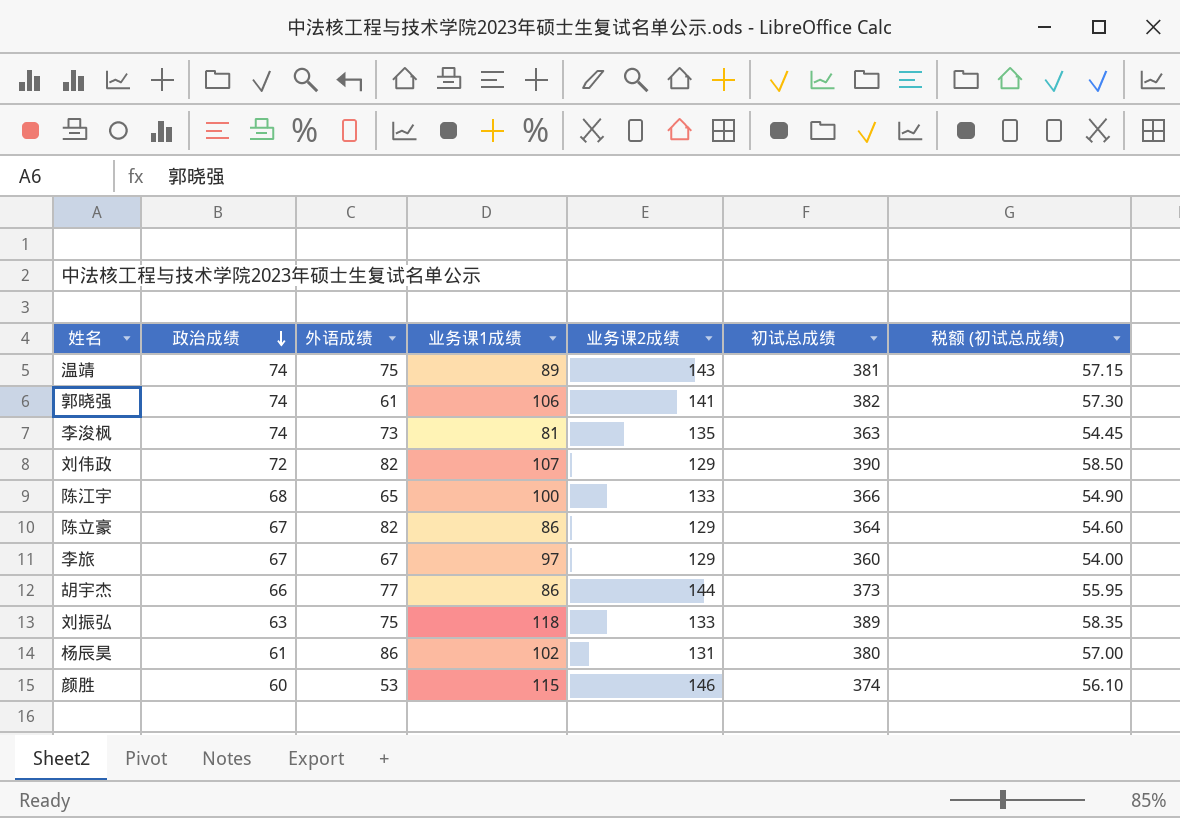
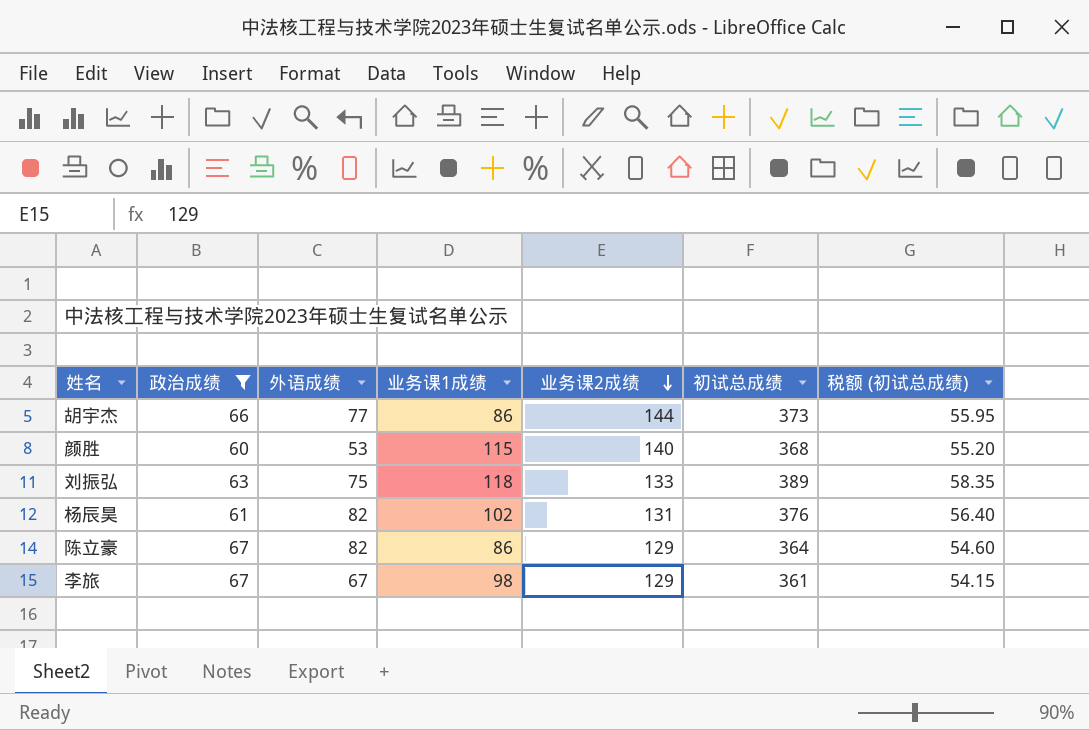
filter: none -> 政治成绩 <= 67
row order: 政治成绩 descending -> 业务课2成绩 descending
颜胜 | 业务课2成绩: 146 -> 140
颜胜 | 初试总成绩: 374 -> 368
颜胜 | 税额 (初试总成绩): 56.10 -> 55.20
杨辰昊 | 外语成绩: 86 -> 82
杨辰昊 | 初试总成绩: 380 -> 376
杨辰昊 | 税额 (初试总成绩): 57.00 -> 56.40
李旅 | 业务课1成绩: 97 -> 98
李旅 | 初试总成绩: 360 -> 361
李旅 | 税额 (初试总成绩): 54.00 -> 54.15

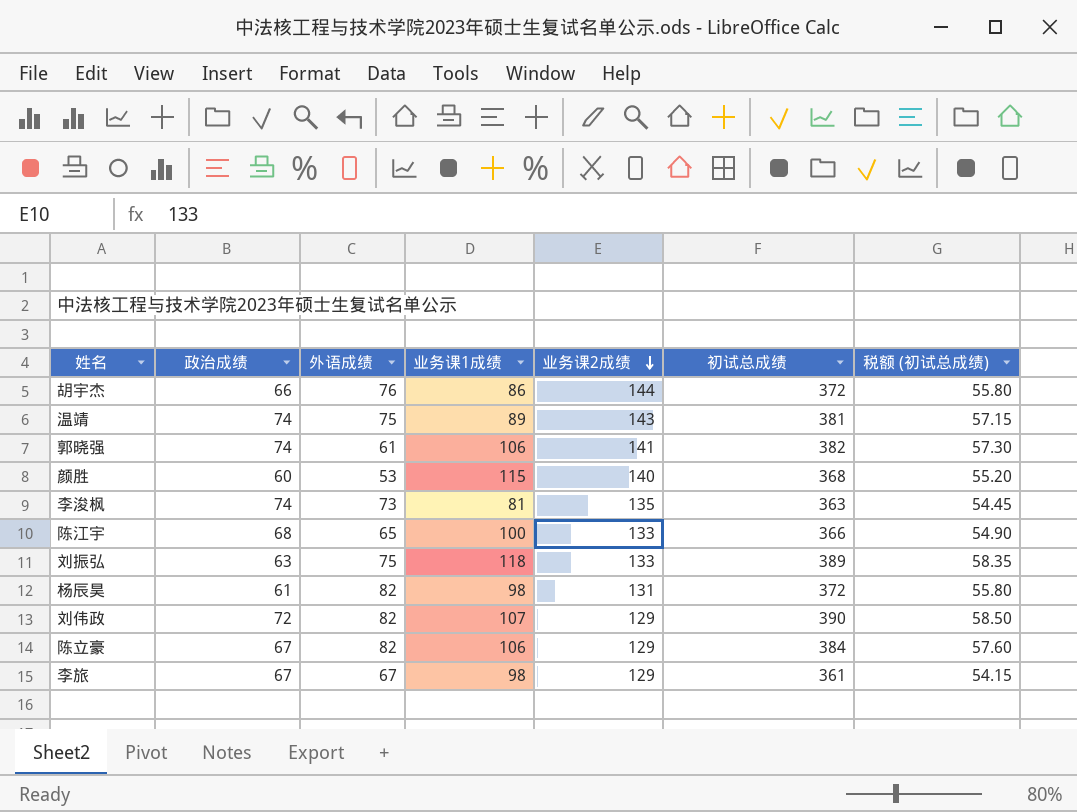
filter: 政治成绩 <= 67 -> none
胡宇杰 | 外语成绩: 77 -> 76
胡宇杰 | 初试总成绩: 373 -> 372
胡宇杰 | 税额 (初试总成绩): 55.95 -> 55.80
杨辰昊 | 业务课1成绩: 102 -> 98
杨辰昊 | 初试总成绩: 376 -> 372
杨辰昊 | 税额 (初试总成绩): 56.40 -> 55.80
陈立豪 | 业务课1成绩: 86 -> 106
陈立豪 | 初试总成绩: 364 -> 384
陈立豪 | 税额 (初试总成绩): 54.60 -> 57.60

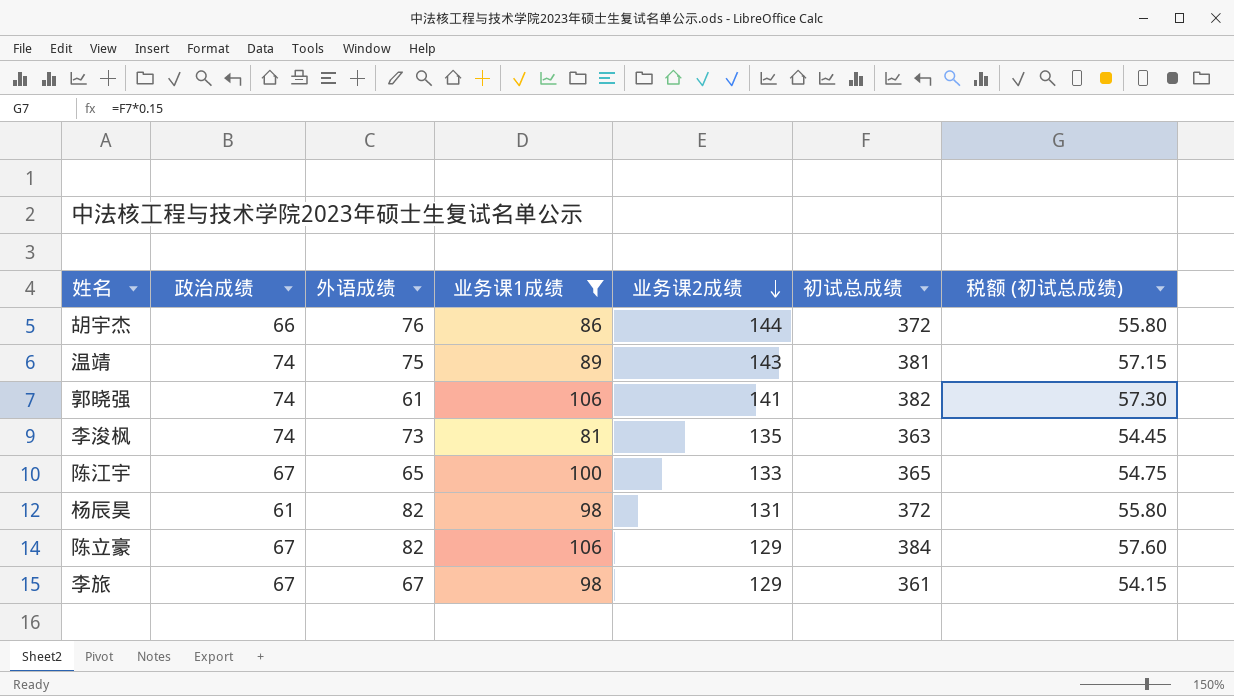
filter: none -> 业务课1成绩 <= 106
陈江宇 | 政治成绩: 68 -> 67
陈江宇 | 初试总成绩: 366 -> 365
陈江宇 | 税额 (初试总成绩): 54.90 -> 54.75

